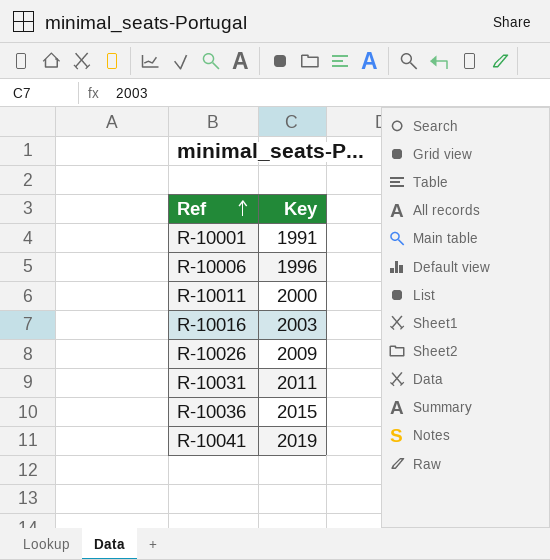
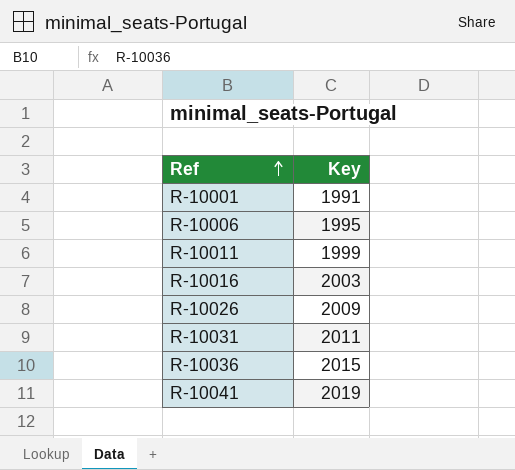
R-10006 | Key: 1996 -> 1995
R-10011 | Key: 2000 -> 1999

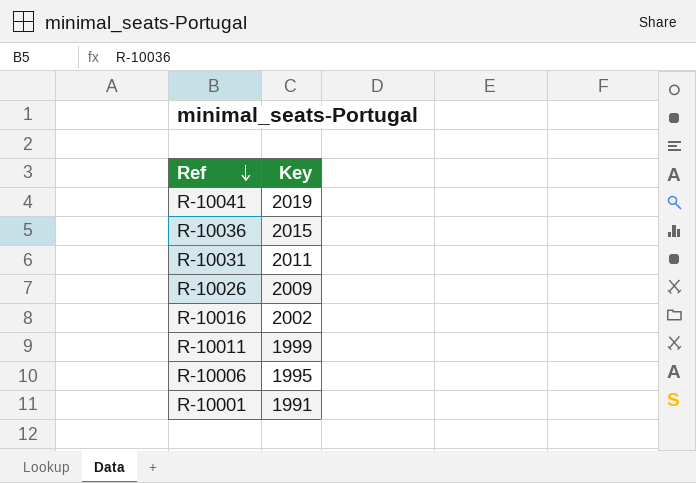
row order: Ref ascending -> Ref descending
R-10016 | Key: 2003 -> 2002

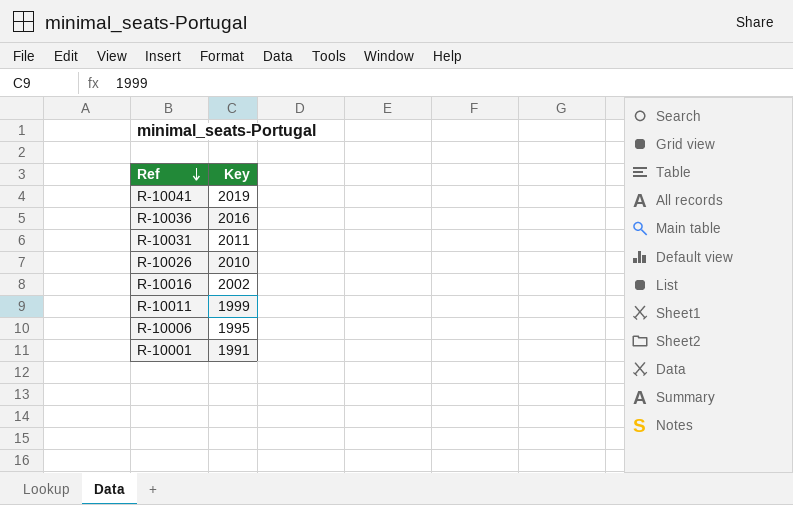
R-10036 | Key: 2015 -> 2016
R-10026 | Key: 2009 -> 2010

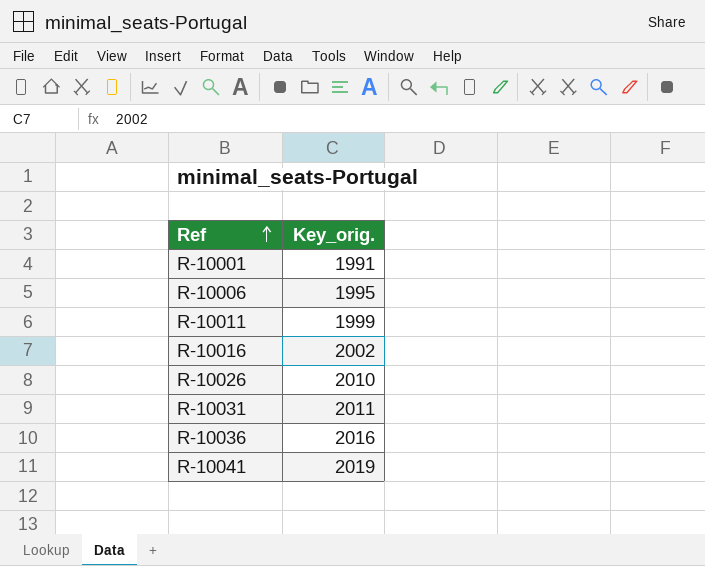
row order: Ref descending -> Ref ascending
column name: Key -> Key_orig.

